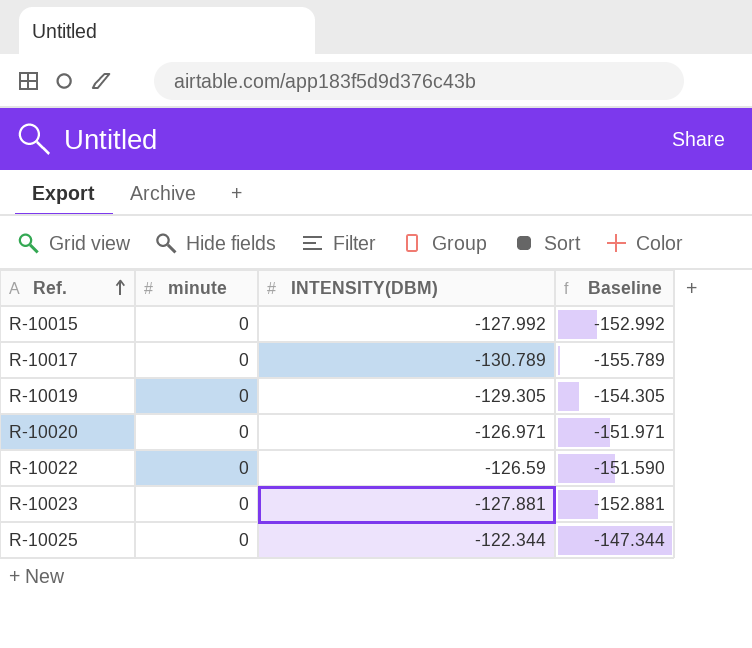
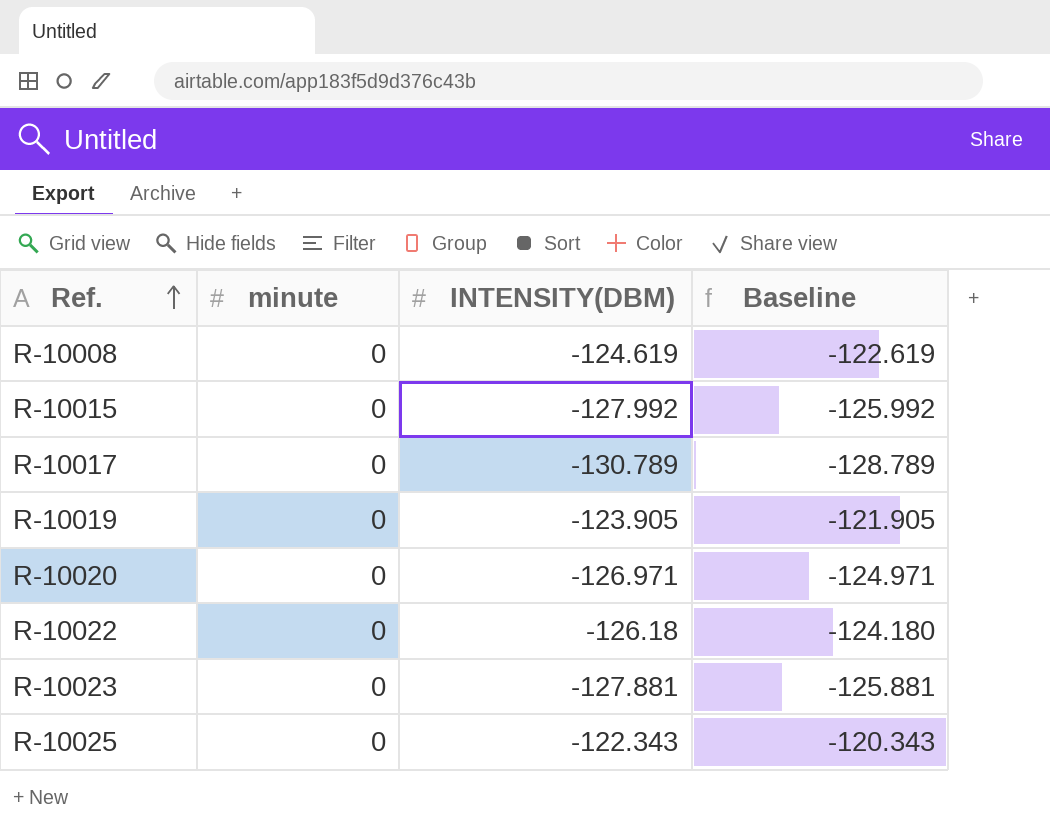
column Baseline | formula: [INTENSITY(DBM)] - 25 -> [INTENSITY(DBM)] + 2
row R-10008: none -> 0 | -124.619 | -122.619
R-10019 | INTENSITY(DBM): -129.305 -> -123.905
R-10022 | INTENSITY(DBM): -126.59 -> -126.18
R-10025 | INTENSITY(DBM): -122.344 -> -122.343

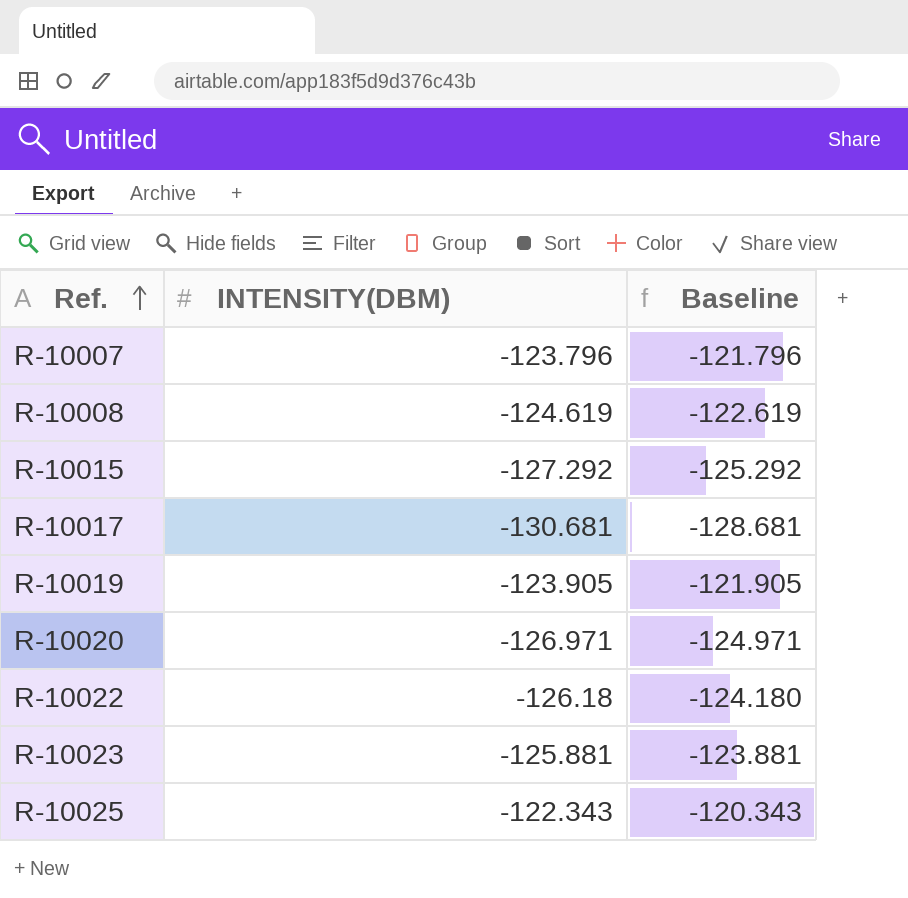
column minute | position: 2 -> none
row R-10007: none -> -123.796 | -121.796
R-10015 | INTENSITY(DBM): -127.992 -> -127.292
R-10015 | Baseline: -125.992 -> -125.292
R-10017 | INTENSITY(DBM): -130.789 -> -130.681
R-10017 | Baseline: -128.789 -> -128.681
R-10023 | INTENSITY(DBM): -127.881 -> -125.881
R-10023 | Baseline: -125.881 -> -123.881

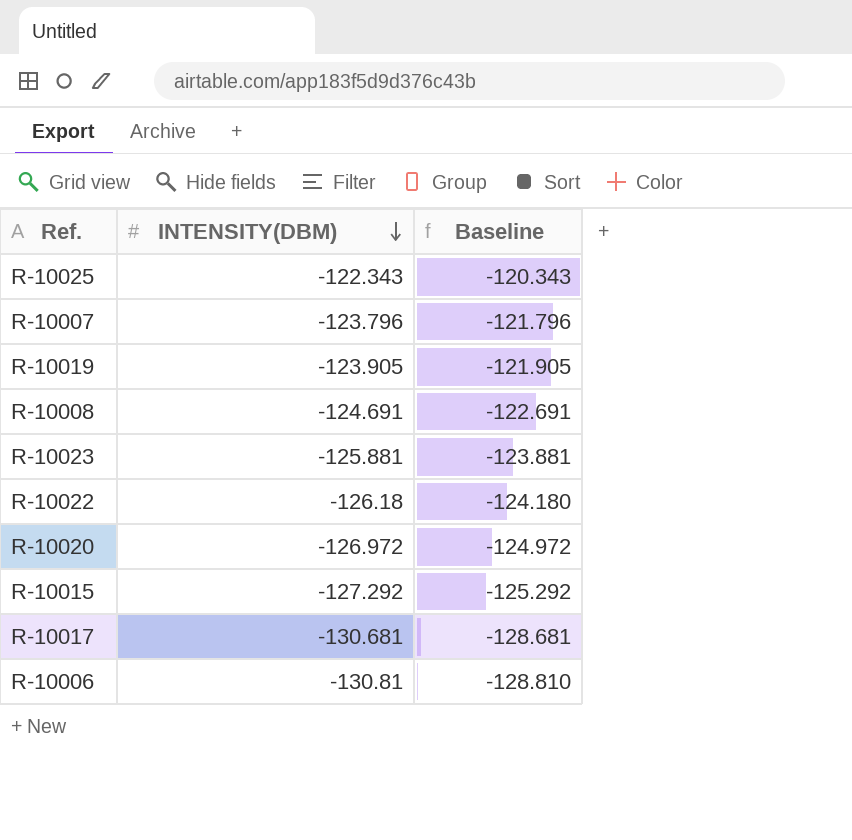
row order: Ref. ascending -> INTENSITY(DBM) descending
R-10008 | INTENSITY(DBM): -124.619 -> -124.691
R-10008 | Baseline: -122.619 -> -122.691
R-10020 | INTENSITY(DBM): -126.971 -> -126.972
R-10020 | Baseline: -124.971 -> -124.972
row R-10006: none -> -130.81 | -128.810

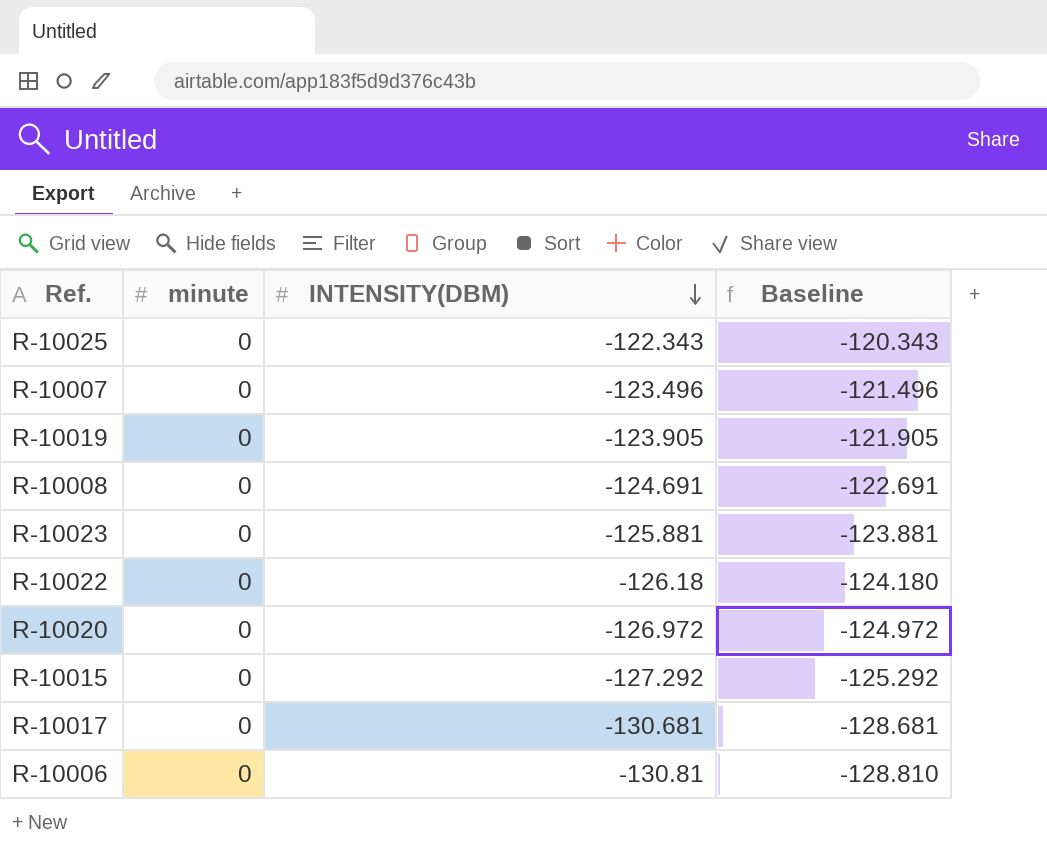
column minute | position: none -> 2
R-10007 | INTENSITY(DBM): -123.796 -> -123.496
R-10007 | Baseline: -121.796 -> -121.496

